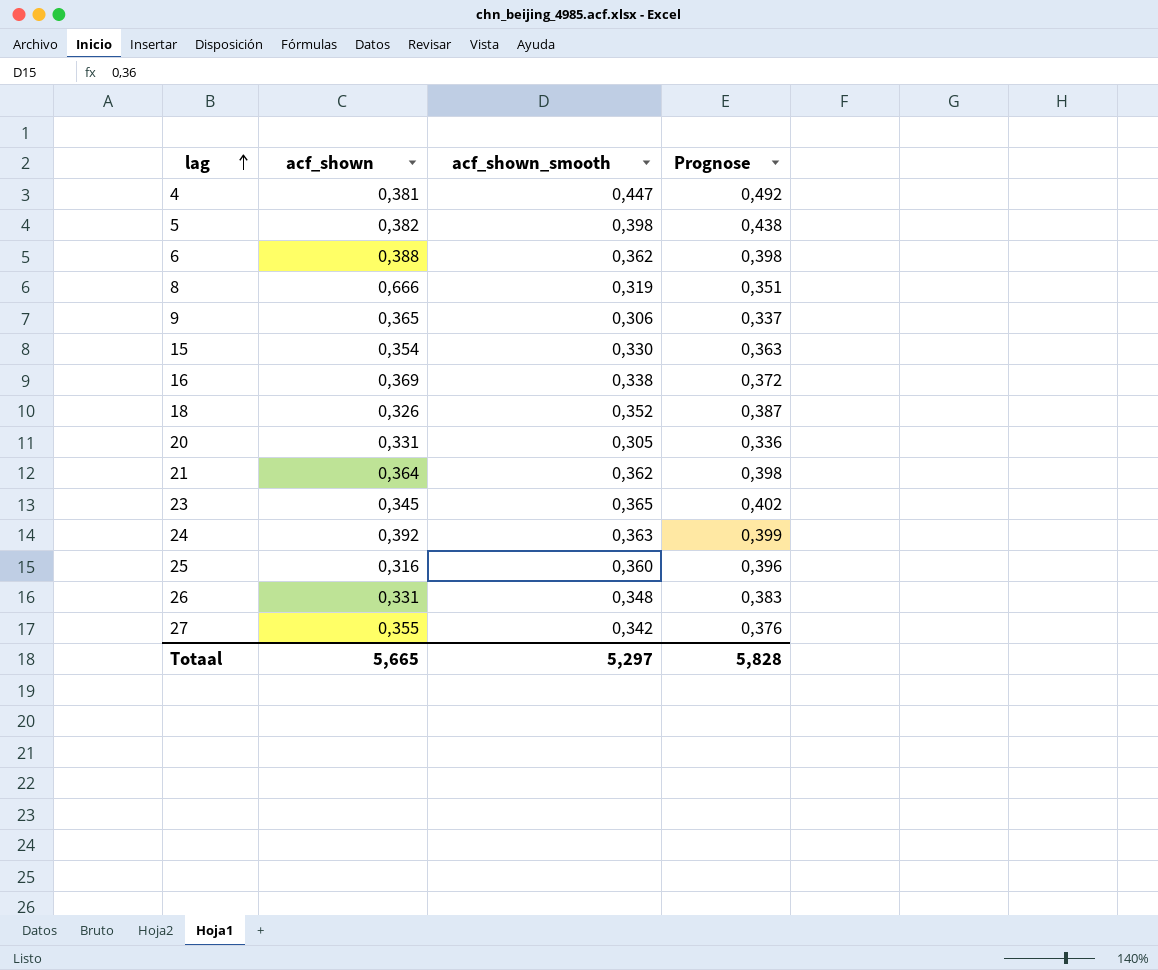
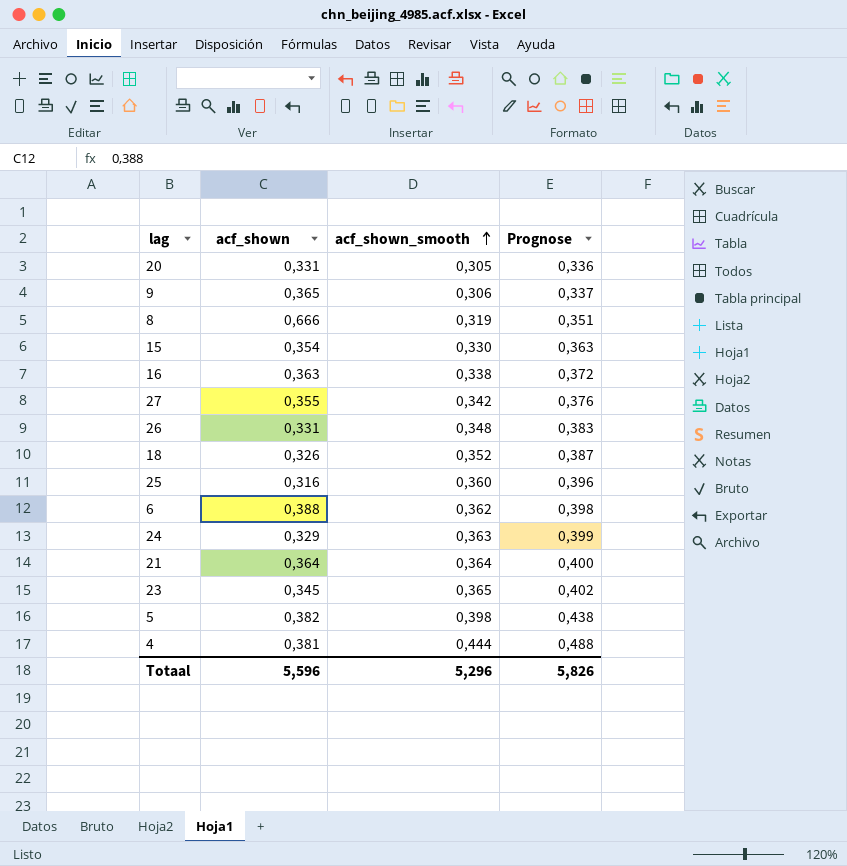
row order: lag ascending -> acf_shown_smooth ascending
16 | acf_shown: 0,369 -> 0,363
24 | acf_shown: 0,392 -> 0,329
21 | acf_shown_smooth: 0,362 -> 0,364
21 | Prognose: 0,398 -> 0,400
4 | acf_shown_smooth: 0,447 -> 0,444
4 | Prognose: 0,492 -> 0,488
Totaal | acf_shown: 5,665 -> 5,596
Totaal | acf_shown_smooth: 5,297 -> 5,296
Totaal | Prognose: 5,828 -> 5,826

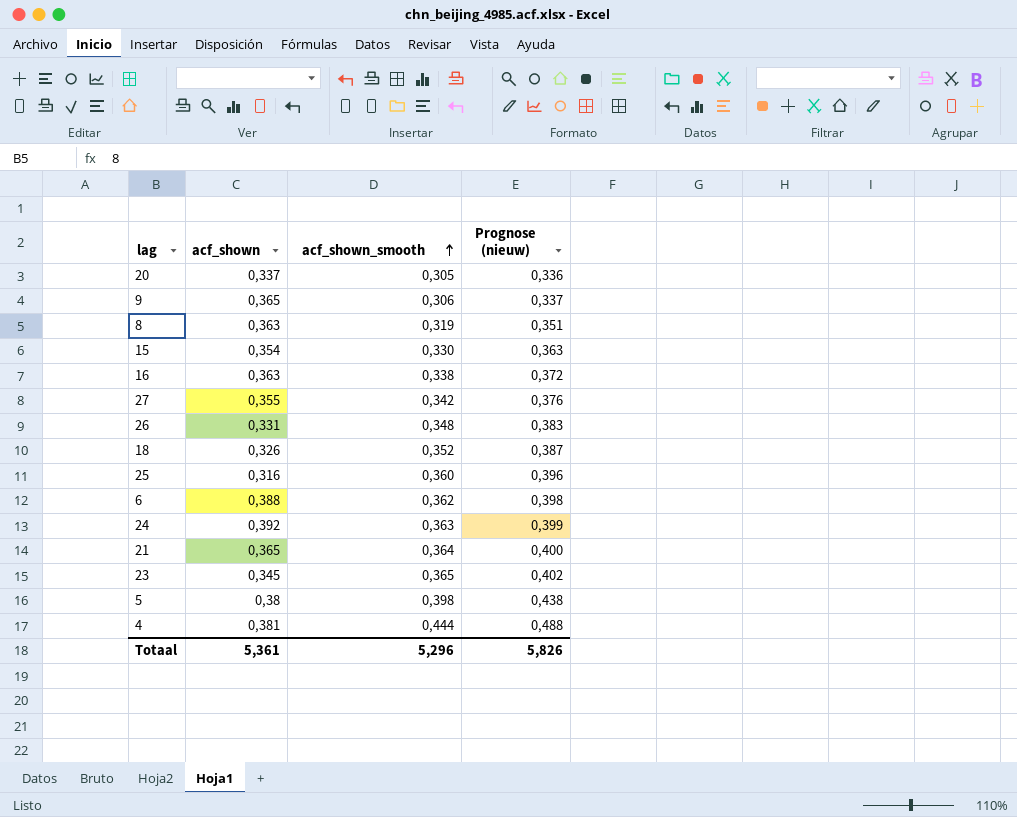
column name: Prognose -> Prognose (nieuw)
20 | acf_shown: 0,331 -> 0,337
8 | acf_shown: 0,666 -> 0,363
24 | acf_shown: 0,329 -> 0,392
21 | acf_shown: 0,364 -> 0,365
5 | acf_shown: 0,382 -> 0,38
Totaal | acf_shown: 5,596 -> 5,361

